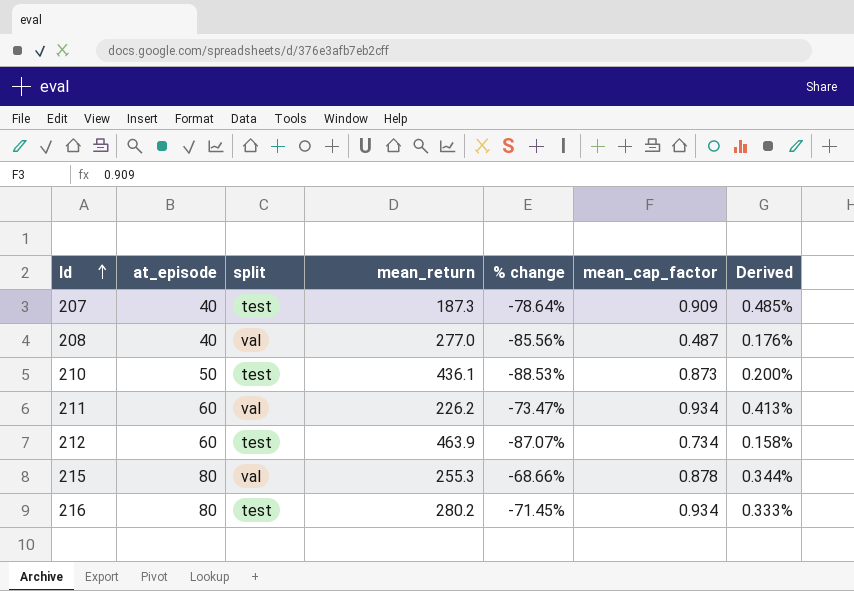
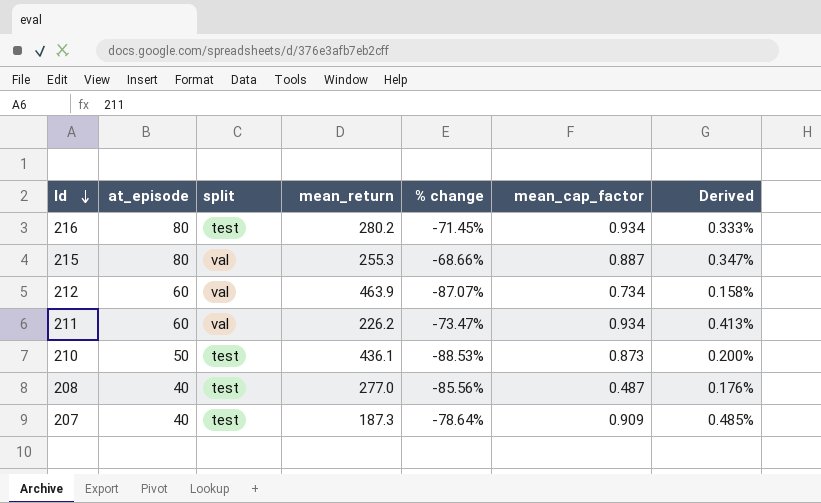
row order: Id ascending -> Id descending
215 | mean_cap_factor: 0.878 -> 0.887
215 | Derived: 0.344% -> 0.347%
212 | split: test -> val
208 | split: val -> test

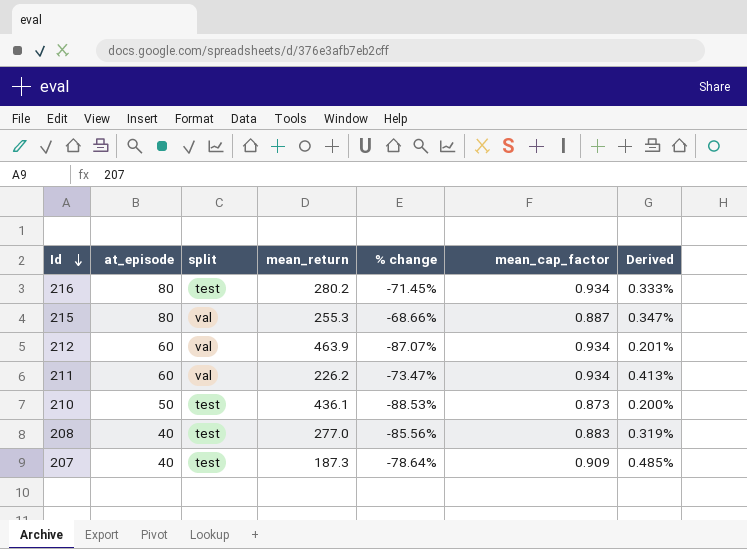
212 | mean_cap_factor: 0.734 -> 0.934
212 | Derived: 0.158% -> 0.201%
208 | mean_cap_factor: 0.487 -> 0.883
208 | Derived: 0.176% -> 0.319%

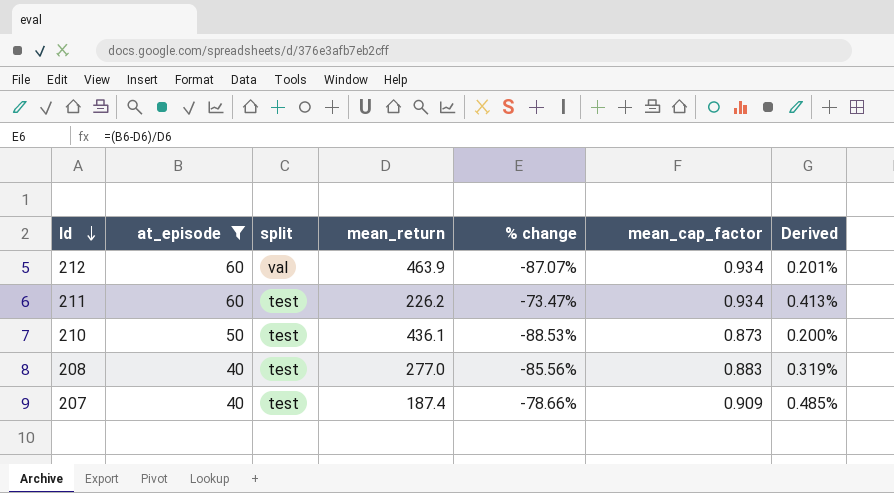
filter: none -> at_episode != 80
211 | split: val -> test
207 | mean_return: 187.3 -> 187.4
207 | % change: -78.64% -> -78.66%

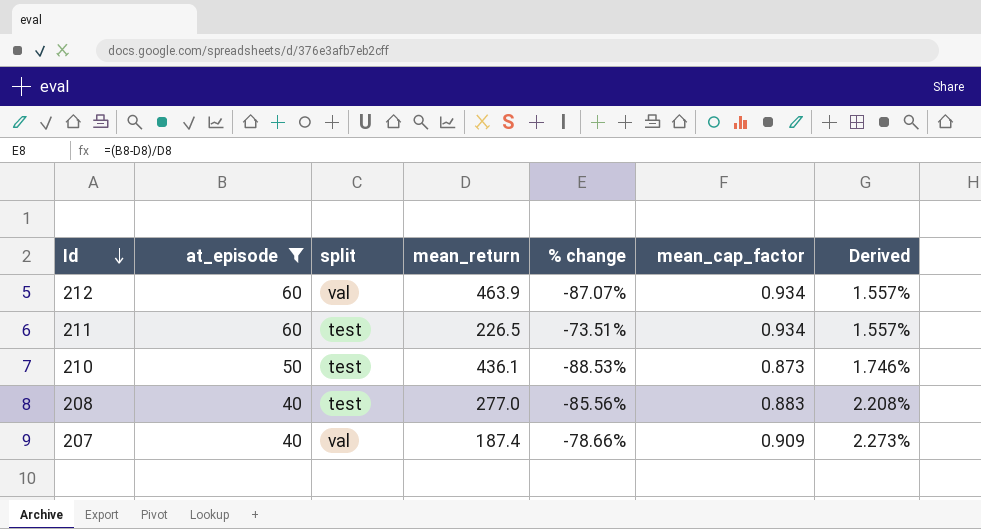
column Derived | formula: [mean_cap_factor] / [mean_return] -> [mean_cap_factor] / [at_episode]
211 | mean_return: 226.2 -> 226.5
211 | % change: -73.47% -> -73.51%
207 | split: test -> val

